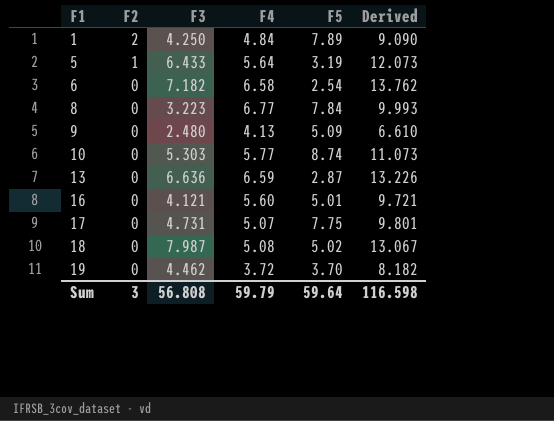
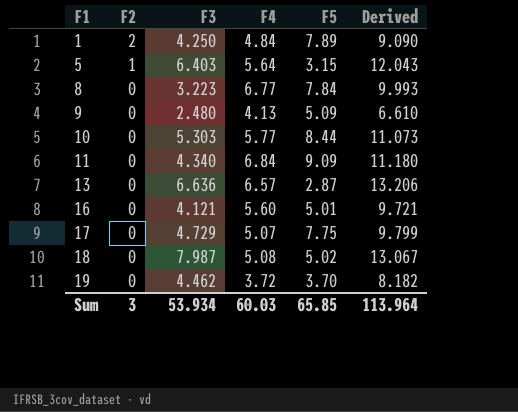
row 6: 0 | 7.182 | 6.58 | 2.54 | 13.762 -> none
5 | F3: 6.433 -> 6.403
5 | F5: 3.19 -> 3.15
5 | Derived: 12.073 -> 12.043
10 | F5: 8.74 -> 8.44
row 11: none -> 0 | 4.340 | 6.84 | 9.09 | 11.180
13 | F4: 6.59 -> 6.57
13 | Derived: 13.226 -> 13.206
17 | F3: 4.731 -> 4.729
17 | Derived: 9.801 -> 9.799
Sum | F3: 56.808 -> 53.934
Sum | F4: 59.79 -> 60.03
Sum | F5: 59.64 -> 65.85
Sum | Derived: 116.598 -> 113.964

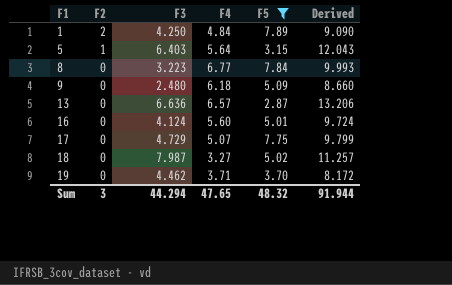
filter: none -> F5 <= 7.89
9 | F4: 4.13 -> 6.18
9 | Derived: 6.610 -> 8.660
16 | F3: 4.121 -> 4.124
16 | Derived: 9.721 -> 9.724
18 | F4: 5.08 -> 3.27
18 | Derived: 13.067 -> 11.257
19 | F4: 3.72 -> 3.71
19 | Derived: 8.182 -> 8.172
Sum | F3: 53.934 -> 44.294
Sum | F4: 60.03 -> 47.65
Sum | F5: 65.85 -> 48.32
Sum | Derived: 113.964 -> 91.944

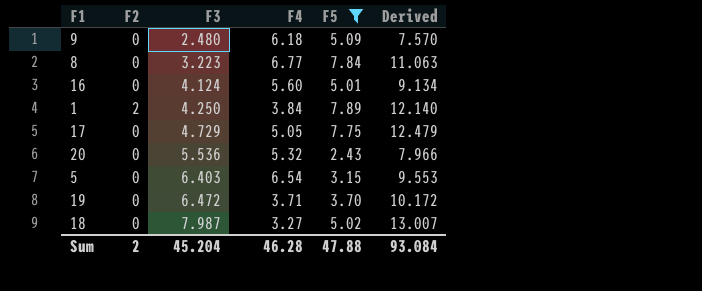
row order: F1 ascending -> F3 ascending
column Derived | formula: [F3] + [F4] -> [F3] + [F5]
row 13: 0 | 6.636 | 6.57 | 2.87 | 13.206 -> none
1 | F4: 4.84 -> 3.84
17 | F4: 5.07 -> 5.05
row 20: none -> 0 | 5.536 | 5.32 | 2.43 | 7.966
5 | F2: 1 -> 0
5 | F4: 5.64 -> 6.54
19 | F3: 4.462 -> 6.472
Sum | F2: 3 -> 2
Sum | F3: 44.294 -> 45.204
Sum | F4: 47.65 -> 46.28
Sum | F5: 48.32 -> 47.88
Sum | Derived: 91.944 -> 93.084

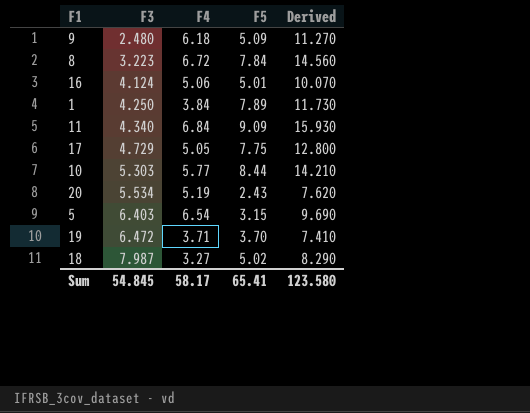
filter: F5 <= 7.89 -> none
column F2 | position: 2 -> none
column Derived | formula: [F3] + [F5] -> [F4] + [F5]
8 | F4: 6.77 -> 6.72
16 | F4: 5.60 -> 5.06
20 | F3: 5.536 -> 5.534
20 | F4: 5.32 -> 5.19
Sum | F3: 45.204 -> 54.845
Sum | F4: 46.28 -> 58.17
Sum | F5: 47.88 -> 65.41
Sum | Derived: 93.084 -> 123.580

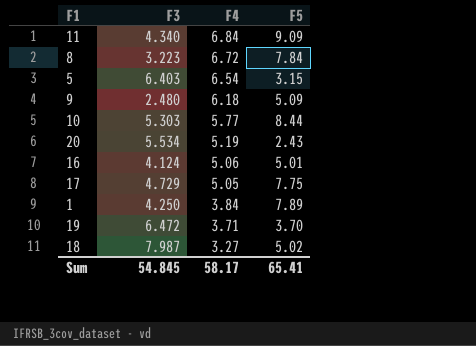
row order: F3 ascending -> F4 descending
column Derived | formula: [F4] + [F5] -> none

